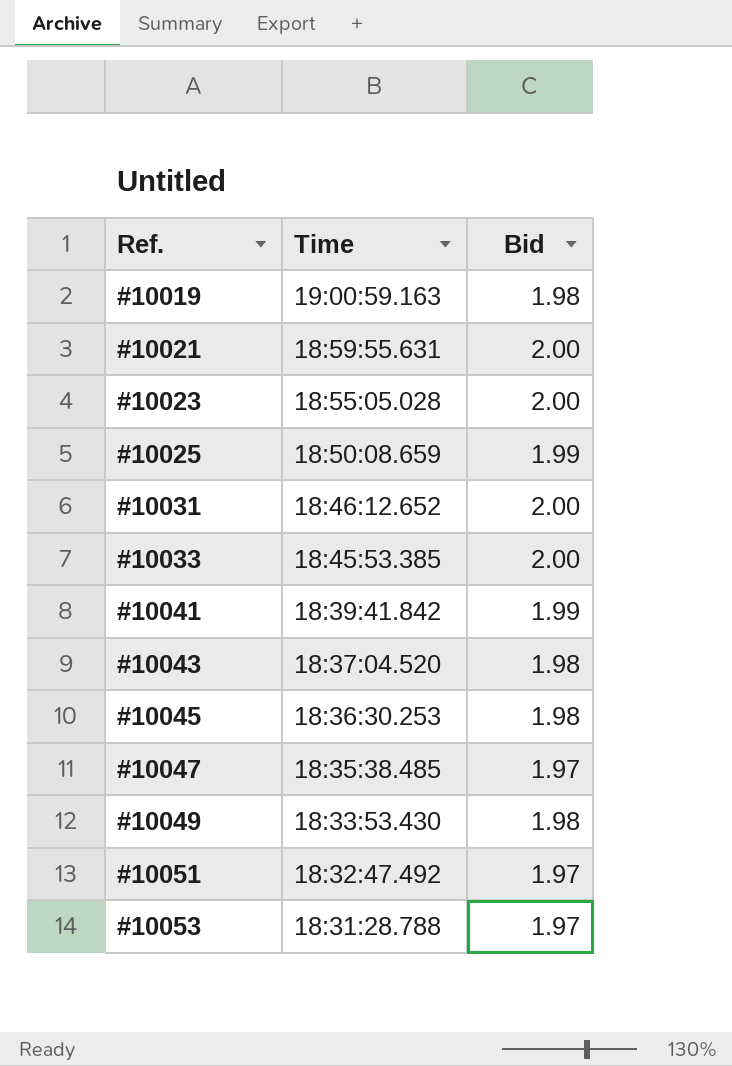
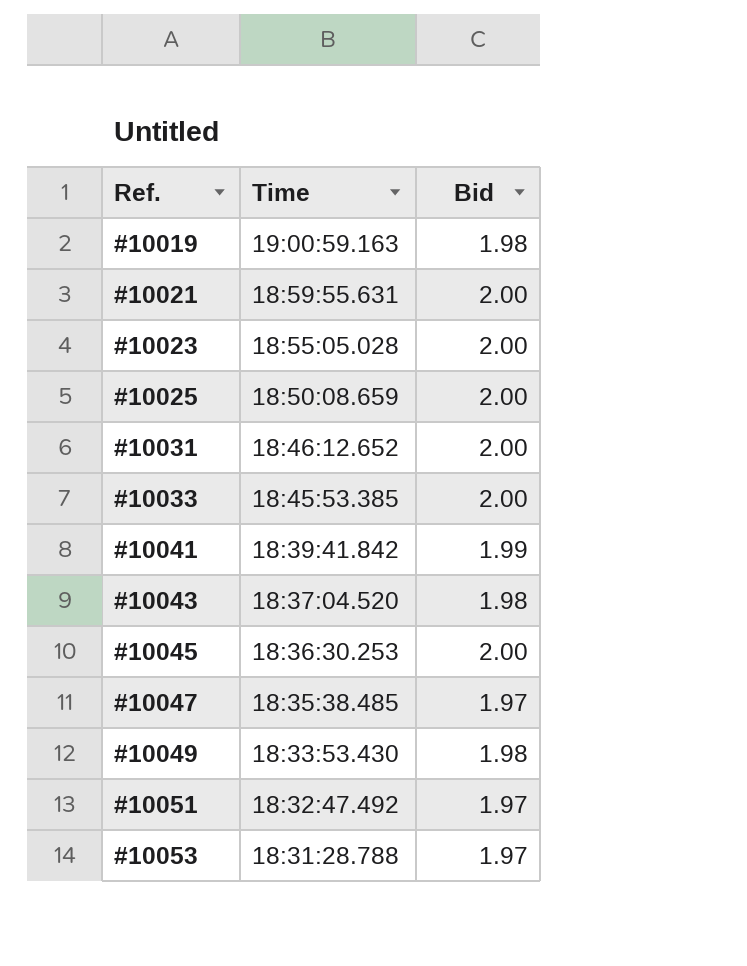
#10025 | Bid: 1.99 -> 2.00
#10045 | Bid: 1.98 -> 2.00

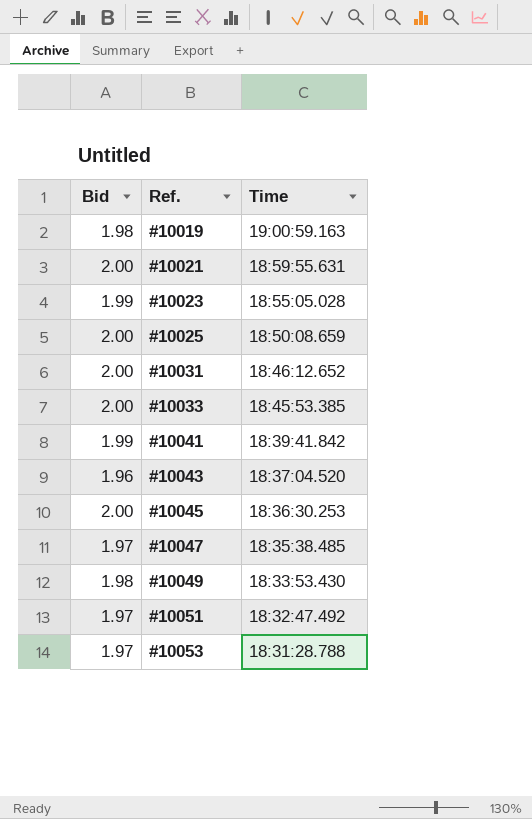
column Bid | position: 3 -> 1
#10023 | Bid: 2.00 -> 1.99
#10043 | Bid: 1.98 -> 1.96

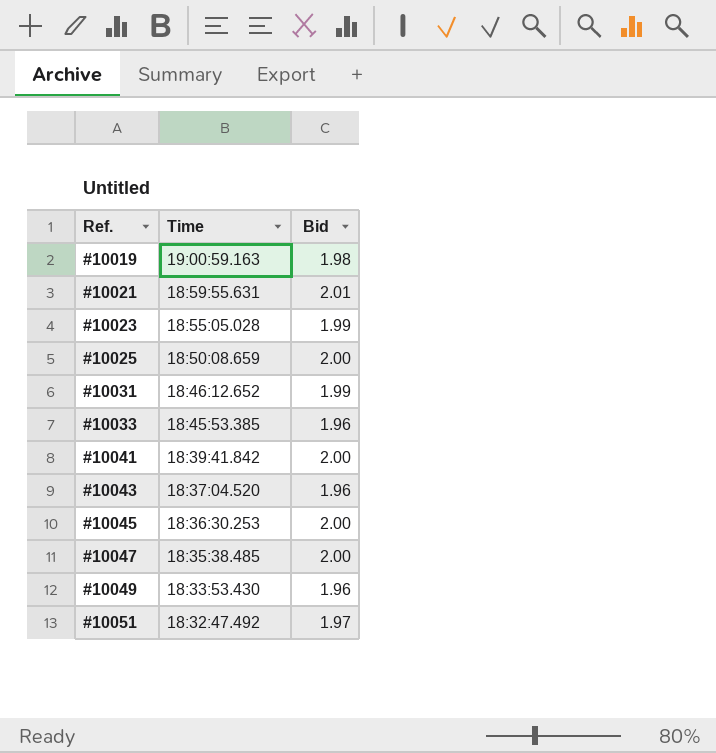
column Bid | position: 1 -> 3
row #10053: 1.97 | 18:31:28.788 -> none
#10021 | Bid: 2.00 -> 2.01
#10031 | Bid: 2.00 -> 1.99
#10033 | Bid: 2.00 -> 1.96
#10041 | Bid: 1.99 -> 2.00
#10047 | Bid: 1.97 -> 2.00
#10049 | Bid: 1.98 -> 1.96

